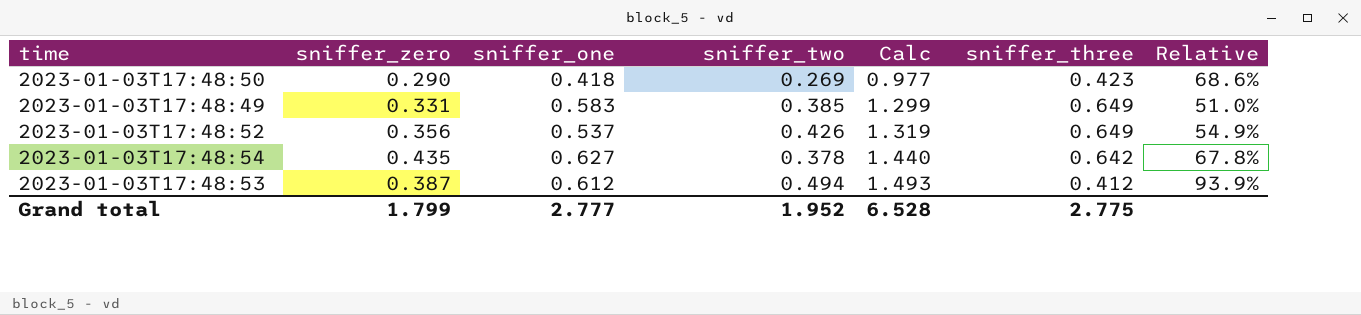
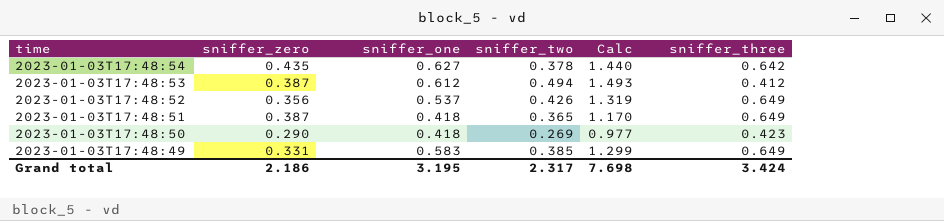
row order: Calc ascending -> time descending
column Relative | formula: [sniffer_zero] / [sniffer_three] -> none
row 2023-01-03T17:48:51: none -> 0.387 | 0.418 | 0.365 | 1.170 | 0.649
Grand total | sniffer_zero: 1.799 -> 2.186
Grand total | sniffer_one: 2.777 -> 3.195
Grand total | sniffer_two: 1.952 -> 2.317
Grand total | Calc: 6.528 -> 7.698
Grand total | sniffer_three: 2.775 -> 3.424

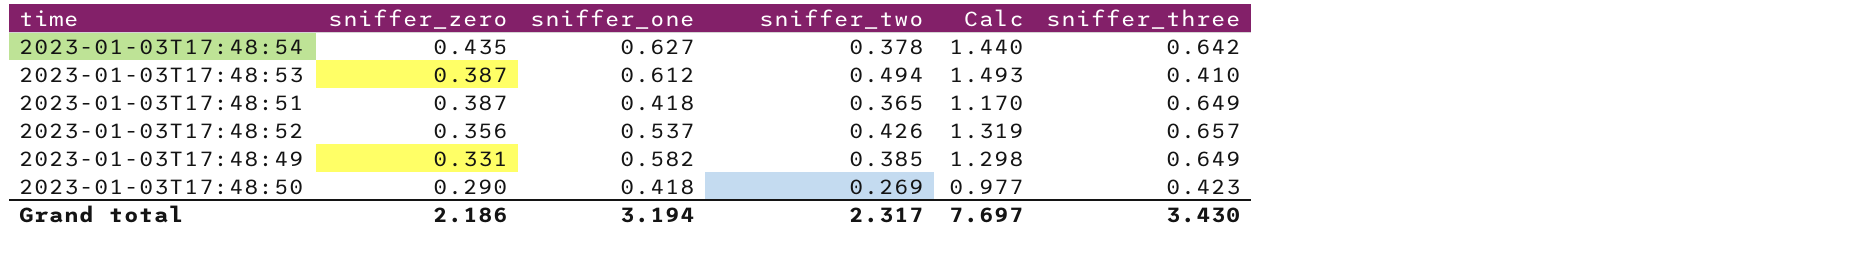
row order: time descending -> sniffer_zero descending
2023-01-03T17:48:53 | sniffer_three: 0.412 -> 0.410
2023-01-03T17:48:52 | sniffer_three: 0.649 -> 0.657
2023-01-03T17:48:49 | sniffer_one: 0.583 -> 0.582
2023-01-03T17:48:49 | Calc: 1.299 -> 1.298
Grand total | sniffer_one: 3.195 -> 3.194
Grand total | Calc: 7.698 -> 7.697
Grand total | sniffer_three: 3.424 -> 3.430

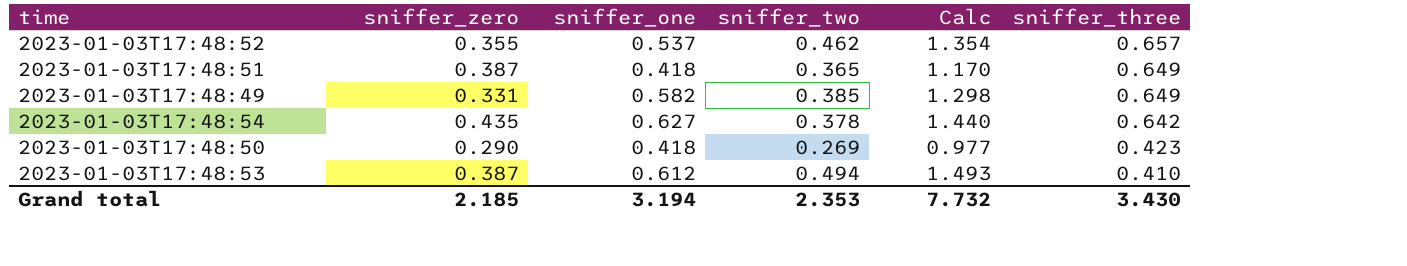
row order: sniffer_zero descending -> sniffer_three descending
2023-01-03T17:48:52 | sniffer_zero: 0.356 -> 0.355
2023-01-03T17:48:52 | sniffer_two: 0.426 -> 0.462
2023-01-03T17:48:52 | Calc: 1.319 -> 1.354
Grand total | sniffer_zero: 2.186 -> 2.185
Grand total | sniffer_two: 2.317 -> 2.353
Grand total | Calc: 7.697 -> 7.732

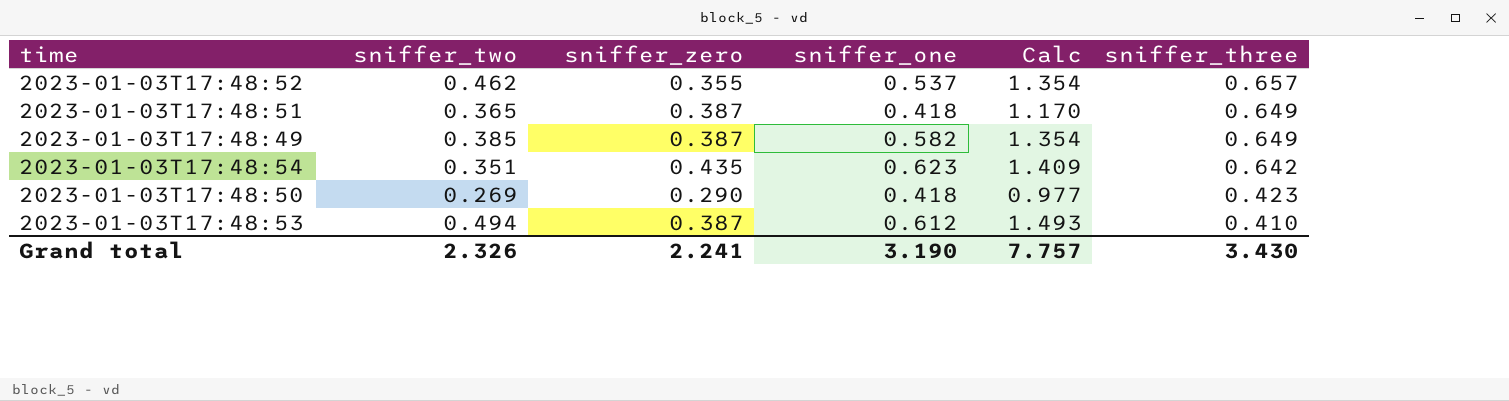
column sniffer_two | position: 4 -> 2
2023-01-03T17:48:49 | sniffer_zero: 0.331 -> 0.387
2023-01-03T17:48:49 | Calc: 1.298 -> 1.354
2023-01-03T17:48:54 | sniffer_two: 0.378 -> 0.351
2023-01-03T17:48:54 | sniffer_one: 0.627 -> 0.623
2023-01-03T17:48:54 | Calc: 1.440 -> 1.409
Grand total | sniffer_two: 2.353 -> 2.326
Grand total | sniffer_zero: 2.185 -> 2.241
Grand total | sniffer_one: 3.194 -> 3.190
Grand total | Calc: 7.732 -> 7.757

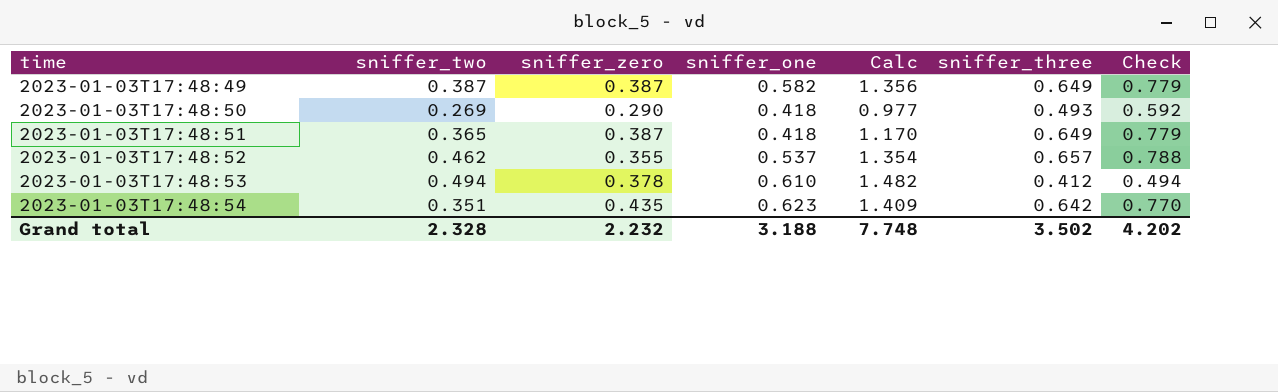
row order: sniffer_three descending -> time ascending
column Check | formula: none -> [sniffer_three] * 1.2
2023-01-03T17:48:49 | sniffer_two: 0.385 -> 0.387
2023-01-03T17:48:49 | Calc: 1.354 -> 1.356
2023-01-03T17:48:50 | sniffer_three: 0.423 -> 0.493
2023-01-03T17:48:53 | sniffer_zero: 0.387 -> 0.378
2023-01-03T17:48:53 | sniffer_one: 0.612 -> 0.610
2023-01-03T17:48:53 | Calc: 1.493 -> 1.482
2023-01-03T17:48:53 | sniffer_three: 0.410 -> 0.412
Grand total | sniffer_two: 2.326 -> 2.328
Grand total | sniffer_zero: 2.241 -> 2.232
Grand total | sniffer_one: 3.190 -> 3.188
Grand total | Calc: 7.757 -> 7.748
Grand total | sniffer_three: 3.430 -> 3.502

